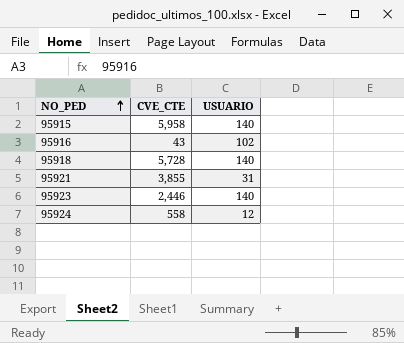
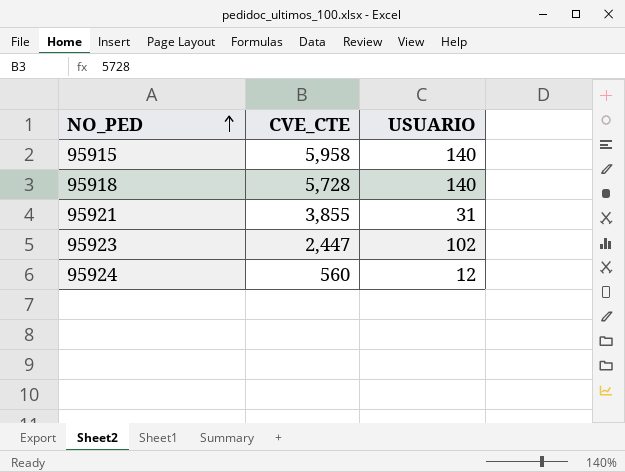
row 95916: 43 | 102 -> none
95923 | CVE_CTE: 2,446 -> 2,447
95923 | USUARIO: 140 -> 102
95924 | CVE_CTE: 558 -> 560

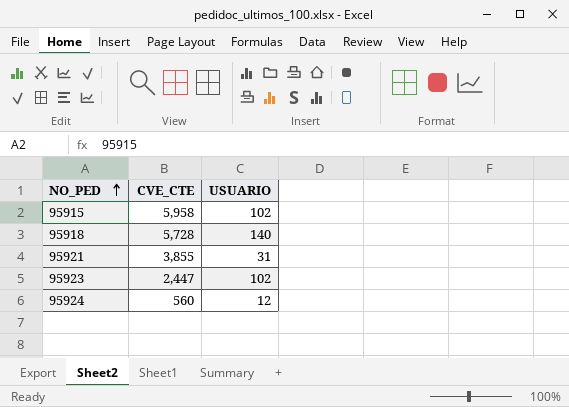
95915 | USUARIO: 140 -> 102

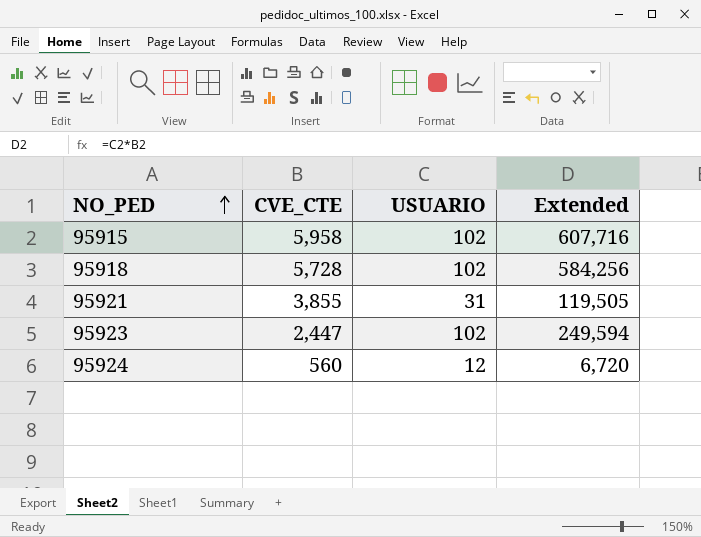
column Extended | formula: none -> [CVE_CTE] * [USUARIO]
95918 | USUARIO: 140 -> 102

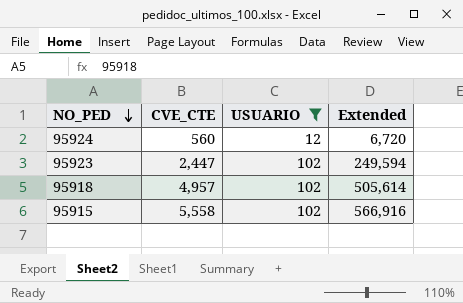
filter: none -> USUARIO != 31
row order: NO_PED ascending -> NO_PED descending
95918 | CVE_CTE: 5,728 -> 4,957
95918 | Extended: 584,256 -> 505,614
95915 | CVE_CTE: 5,958 -> 5,558
95915 | Extended: 607,716 -> 566,916

